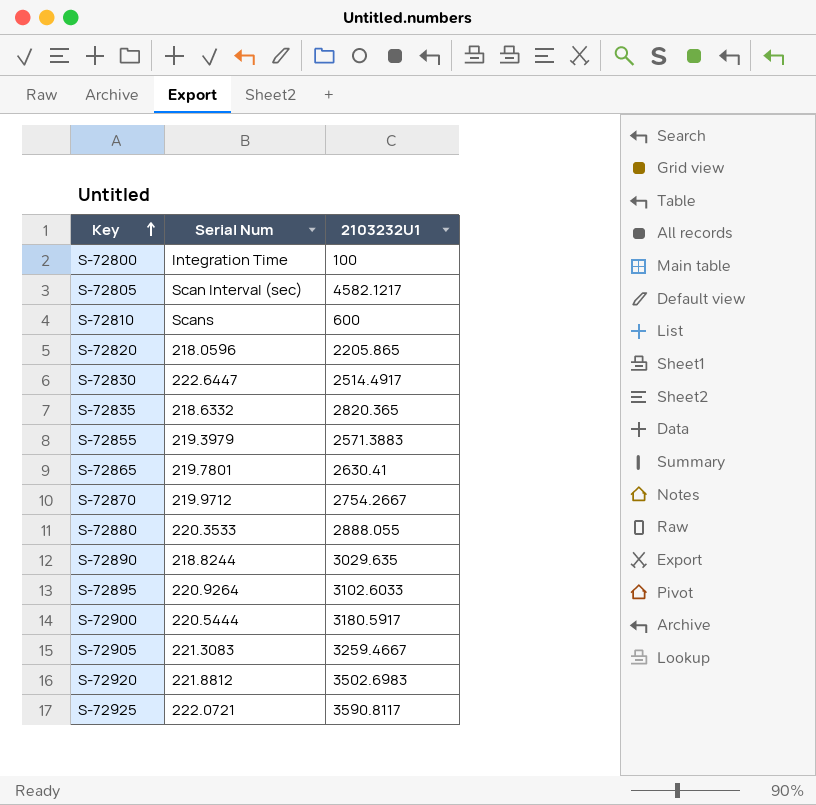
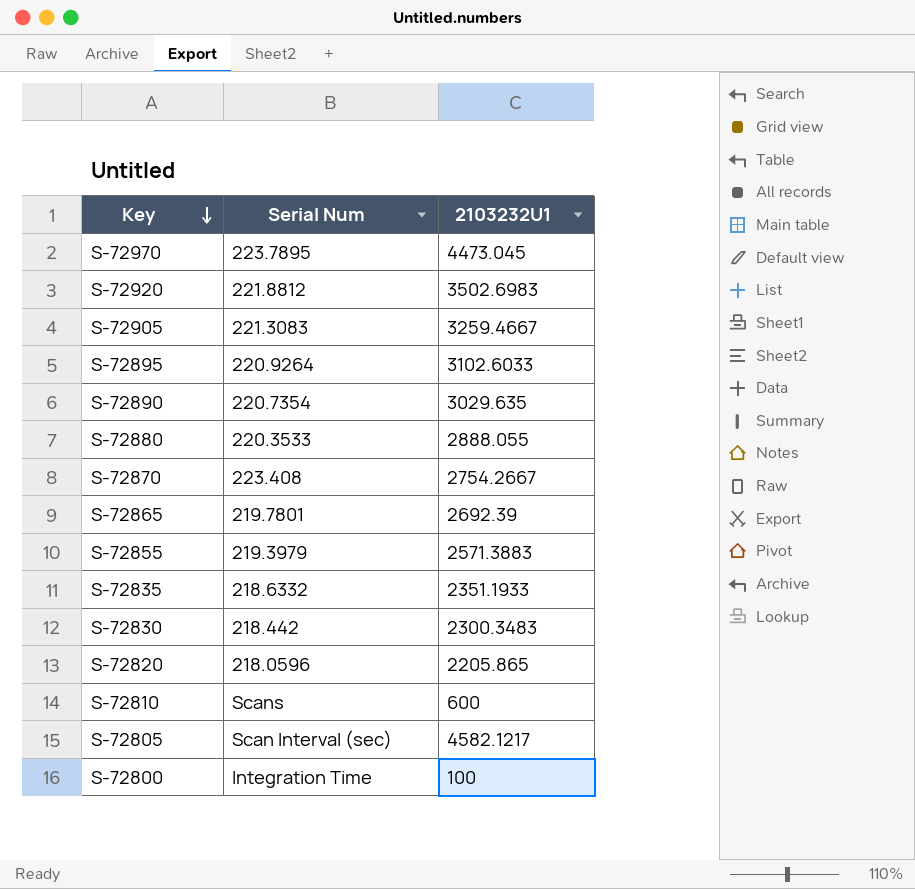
row order: Key ascending -> Key descending
row S-72900: 220.5444 | 3180.5917 -> none
row S-72925: 222.0721 | 3590.8117 -> none
row S-72970: none -> 223.7895 | 4473.045
S-72890 | Serial Num: 218.8244 -> 220.7354
S-72870 | Serial Num: 219.9712 -> 223.408
S-72865 | 2103232U1: 2630.41 -> 2692.39
S-72835 | 2103232U1: 2820.365 -> 2351.1933
S-72830 | Serial Num: 222.6447 -> 218.442
S-72830 | 2103232U1: 2514.4917 -> 2300.3483

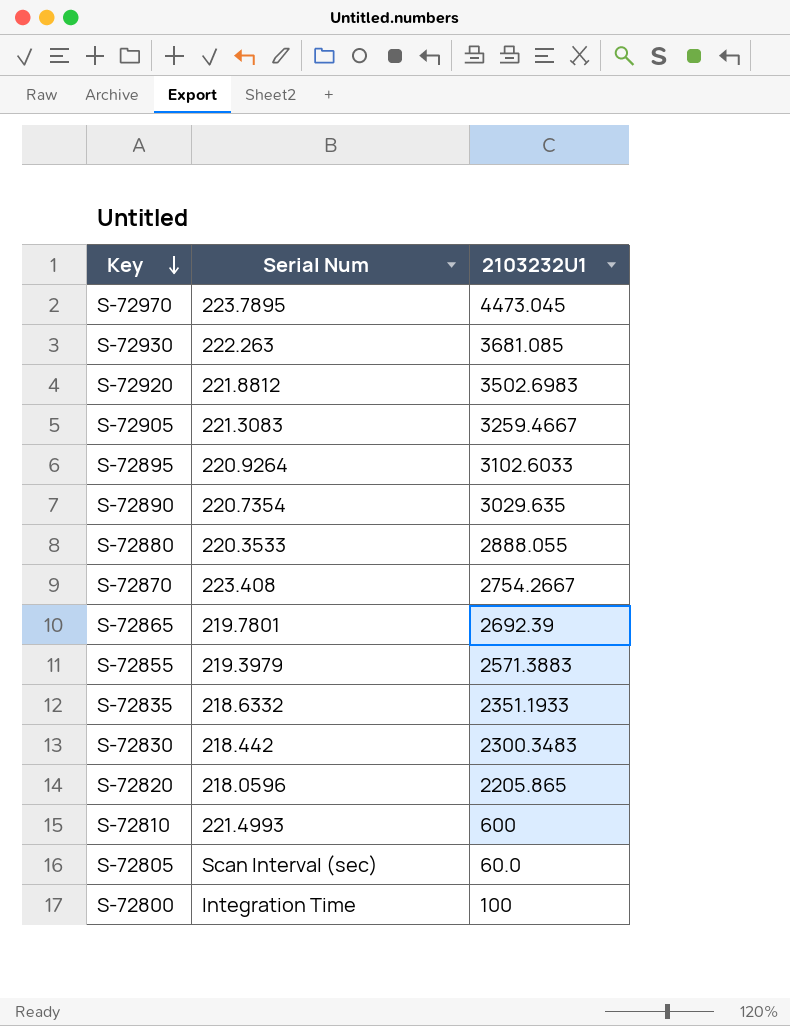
row S-72930: none -> 222.263 | 3681.085
S-72810 | Serial Num: Scans -> 221.4993
S-72805 | 2103232U1: 4582.1217 -> 60.0

